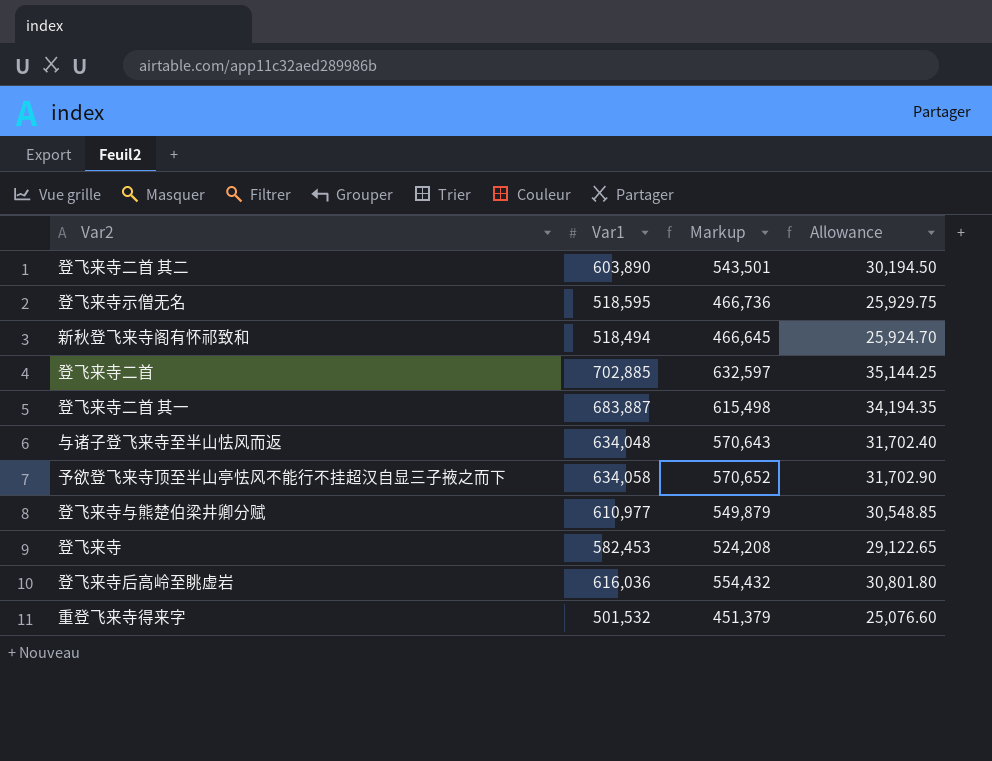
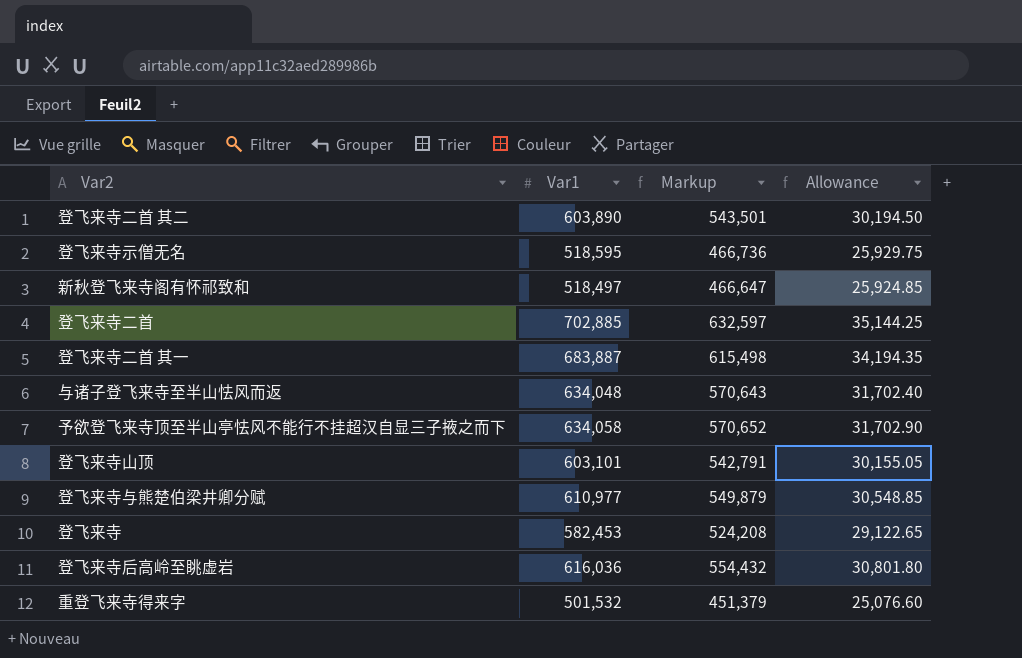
新秋登飞来寺阁有怀祁致和 | Var1: 518,494 -> 518,497
新秋登飞来寺阁有怀祁致和 | Markup: 466,645 -> 466,647
新秋登飞来寺阁有怀祁致和 | Allowance: 25,924.70 -> 25,924.85
row 登飞来寺山顶: none -> 603,101 | 542,791 | 30,155.05

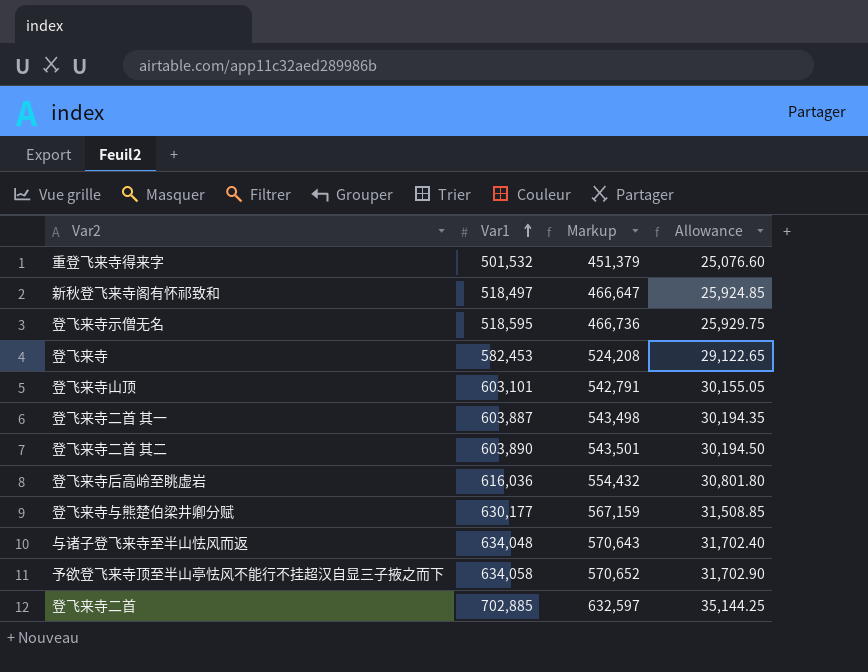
row order: none -> Var1 ascending
登飞来寺二首 其一 | Var1: 683,887 -> 603,887
登飞来寺二首 其一 | Markup: 615,498 -> 543,498
登飞来寺二首 其一 | Allowance: 34,194.35 -> 30,194.35
登飞来寺与熊楚伯梁井卿分赋 | Var1: 610,977 -> 630,177
登飞来寺与熊楚伯梁井卿分赋 | Markup: 549,879 -> 567,159
登飞来寺与熊楚伯梁井卿分赋 | Allowance: 30,548.85 -> 31,508.85

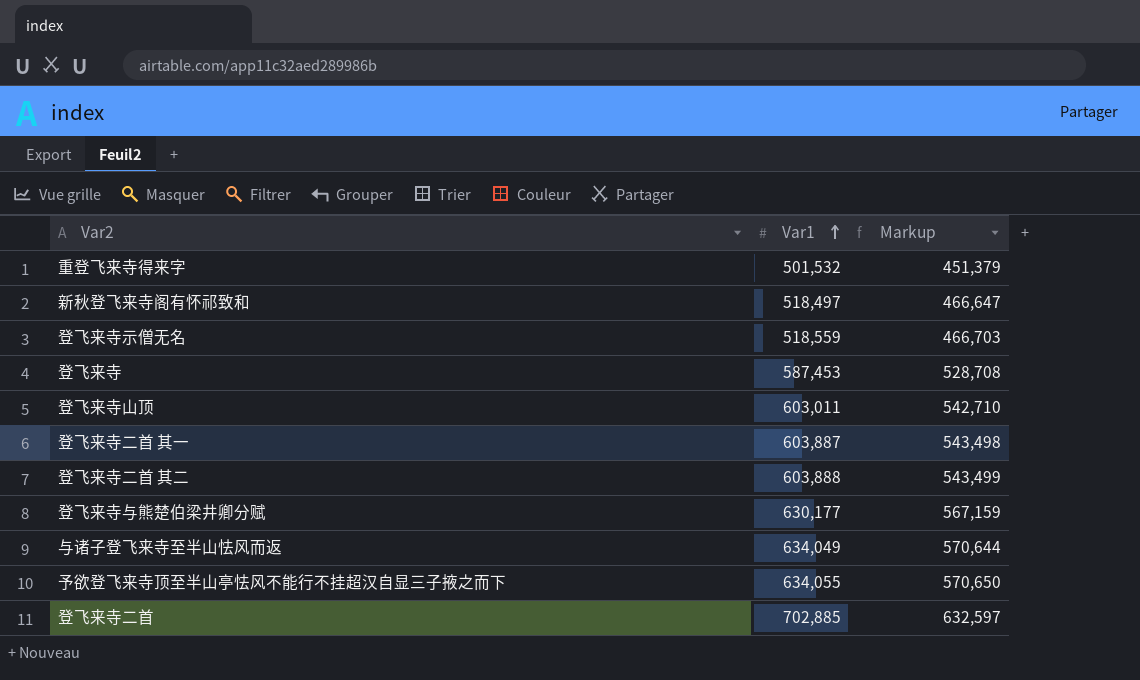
column Allowance | formula: [Var1] * 0.05 -> none
row 登飞来寺后高岭至眺虚岩: 616,036 | 554,432 | 30,801.80 -> none
登飞来寺示僧无名 | Var1: 518,595 -> 518,559
登飞来寺示僧无名 | Markup: 466,736 -> 466,703
登飞来寺 | Var1: 582,453 -> 587,453
登飞来寺 | Markup: 524,208 -> 528,708
登飞来寺山顶 | Var1: 603,101 -> 603,011
登飞来寺山顶 | Markup: 542,791 -> 542,710
登飞来寺二首 其二 | Var1: 603,890 -> 603,888
登飞来寺二首 其二 | Markup: 543,501 -> 543,499
与诸子登飞来寺至半山怯风而返 | Var1: 634,048 -> 634,049
与诸子登飞来寺至半山怯风而返 | Markup: 570,643 -> 570,644
予欲登飞来寺顶至半山亭怯风不能行不挂超汉自显三子掖之而下 | Var1: 634,058 -> 634,055
予欲登飞来寺顶至半山亭怯风不能行不挂超汉自显三子掖之而下 | Markup: 570,652 -> 570,650

